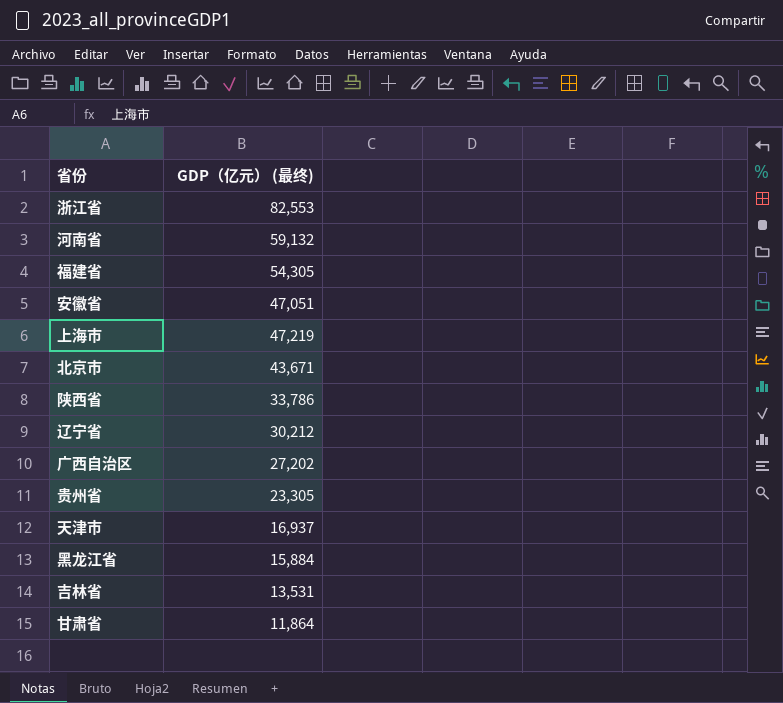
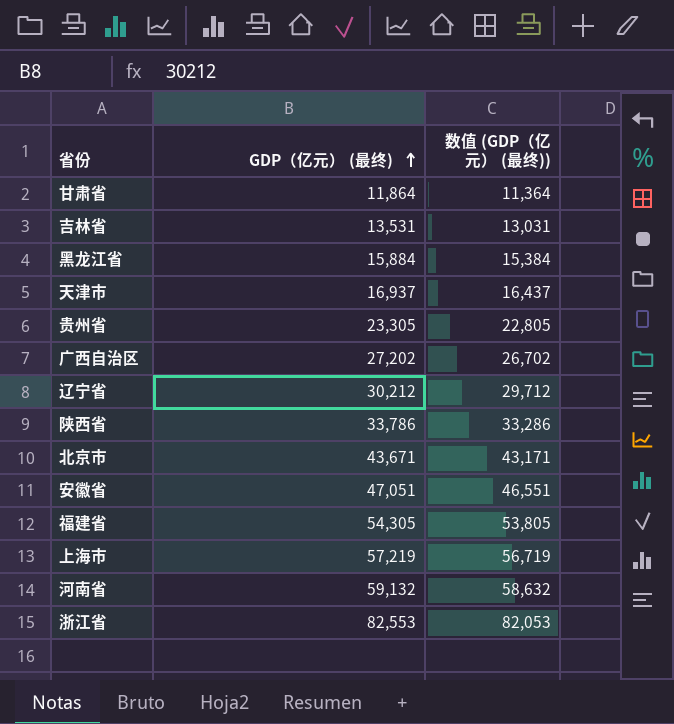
row order: none -> GDP（亿元） (最终) ascending
column 数值 (GDP（亿元） (最终)) | formula: none -> [GDP（亿元） (最终)] - 500
上海市 | GDP（亿元） (最终): 47,219 -> 57,219

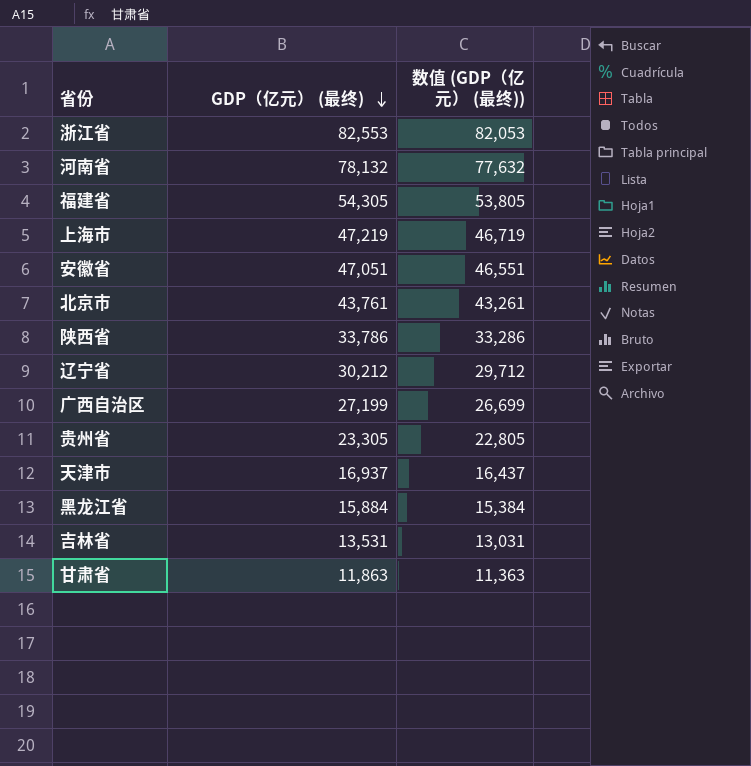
row order: GDP（亿元） (最终) ascending -> GDP（亿元） (最终) descending
河南省 | GDP（亿元） (最终): 59,132 -> 78,132
河南省 | 数值 (GDP（亿元） (最终)): 58,632 -> 77,632
上海市 | GDP（亿元） (最终): 57,219 -> 47,219
上海市 | 数值 (GDP（亿元） (最终)): 56,719 -> 46,719
北京市 | GDP（亿元） (最终): 43,671 -> 43,761
北京市 | 数值 (GDP（亿元） (最终)): 43,171 -> 43,261
广西自治区 | GDP（亿元） (最终): 27,202 -> 27,199
广西自治区 | 数值 (GDP（亿元） (最终)): 26,702 -> 26,699
甘肃省 | GDP（亿元） (最终): 11,864 -> 11,863
甘肃省 | 数值 (GDP（亿元） (最终)): 11,364 -> 11,363

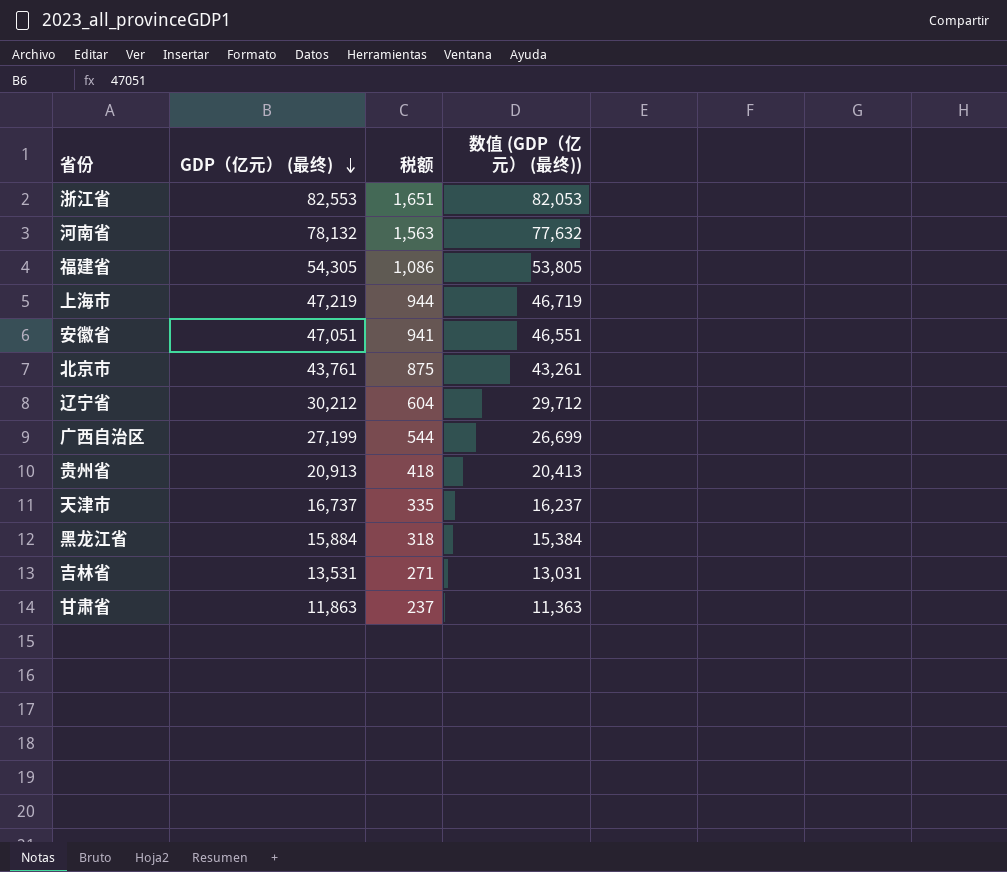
column 税额 | formula: none -> [GDP（亿元） (最终)] * 0.02
row 陕西省: 33,786 | 33,286 -> none
贵州省 | GDP（亿元） (最终): 23,305 -> 20,913
贵州省 | 数值 (GDP（亿元） (最终)): 22,805 -> 20,413
天津市 | GDP（亿元） (最终): 16,937 -> 16,737
天津市 | 数值 (GDP（亿元） (最终)): 16,437 -> 16,237

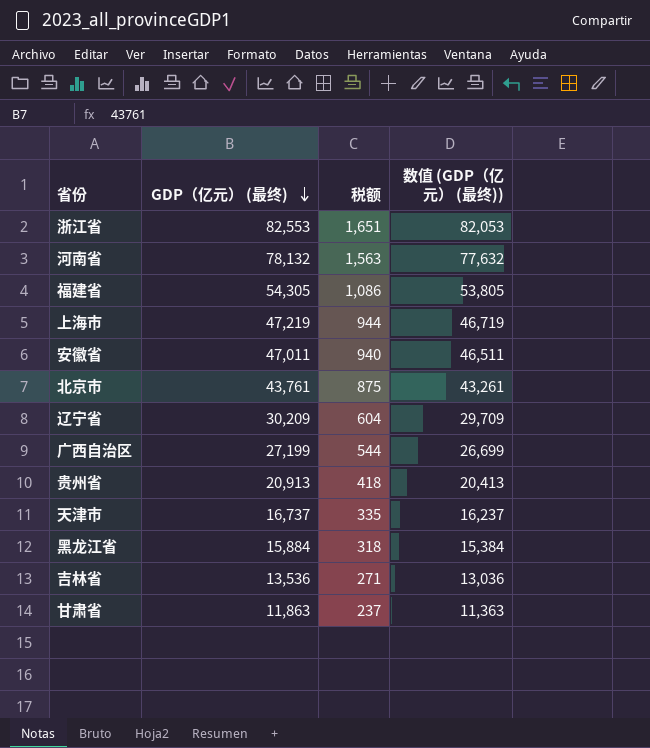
安徽省 | GDP（亿元） (最终): 47,051 -> 47,011
安徽省 | 税额: 941 -> 940
安徽省 | 数值 (GDP（亿元） (最终)): 46,551 -> 46,511
辽宁省 | GDP（亿元） (最终): 30,212 -> 30,209
辽宁省 | 数值 (GDP（亿元） (最终)): 29,712 -> 29,709
吉林省 | GDP（亿元） (最终): 13,531 -> 13,536
吉林省 | 数值 (GDP（亿元） (最终)): 13,031 -> 13,036

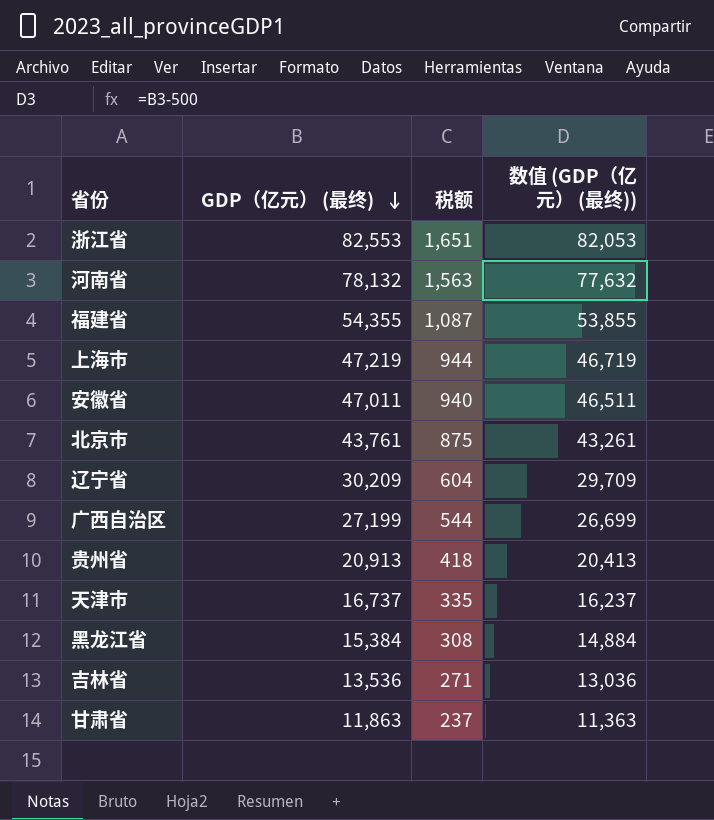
福建省 | GDP（亿元） (最终): 54,305 -> 54,355
福建省 | 税额: 1,086 -> 1,087
福建省 | 数值 (GDP（亿元） (最终)): 53,805 -> 53,855
黑龙江省 | GDP（亿元） (最终): 15,884 -> 15,384
黑龙江省 | 税额: 318 -> 308
黑龙江省 | 数值 (GDP（亿元） (最终)): 15,384 -> 14,884

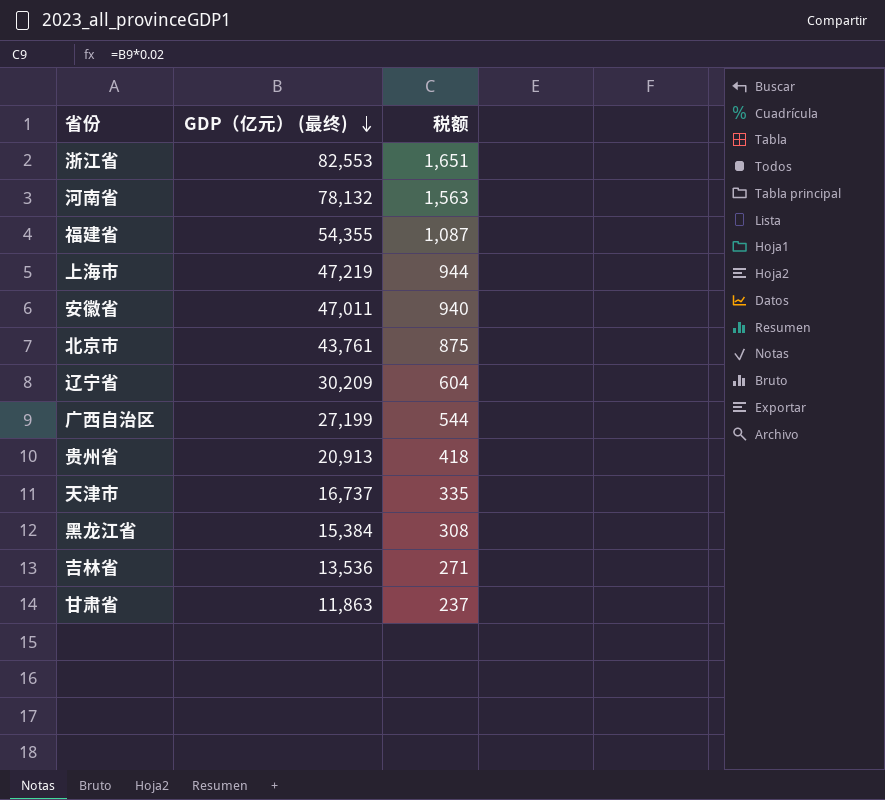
column 数值 (GDP（亿元） (最终)) | formula: [GDP（亿元） (最终)] - 500 -> none

